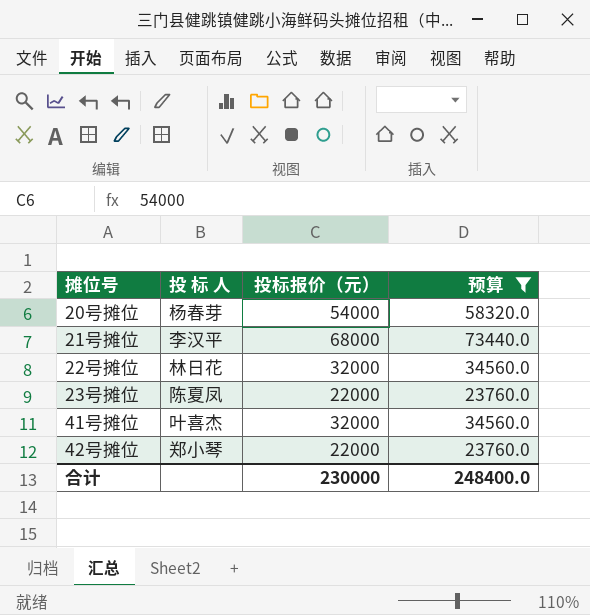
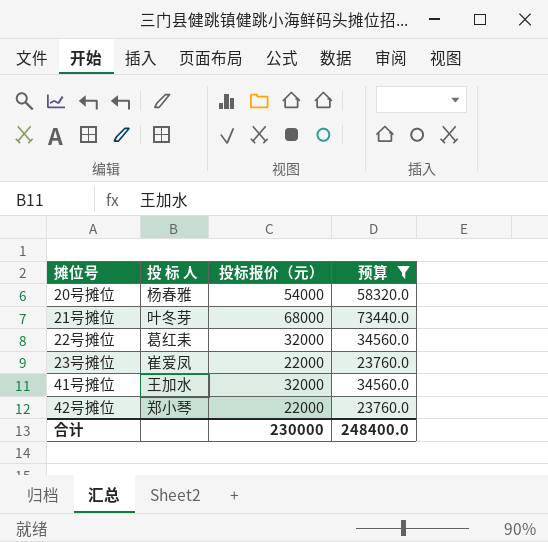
20号摊位 | 投 标 人: 杨春芽 -> 杨春雅
21号摊位 | 投 标 人: 李汉平 -> 叶冬芽
22号摊位 | 投 标 人: 林日花 -> 葛红耒
23号摊位 | 投 标 人: 陈夏凤 -> 崔爱凤
41号摊位 | 投 标 人: 叶喜杰 -> 王加水

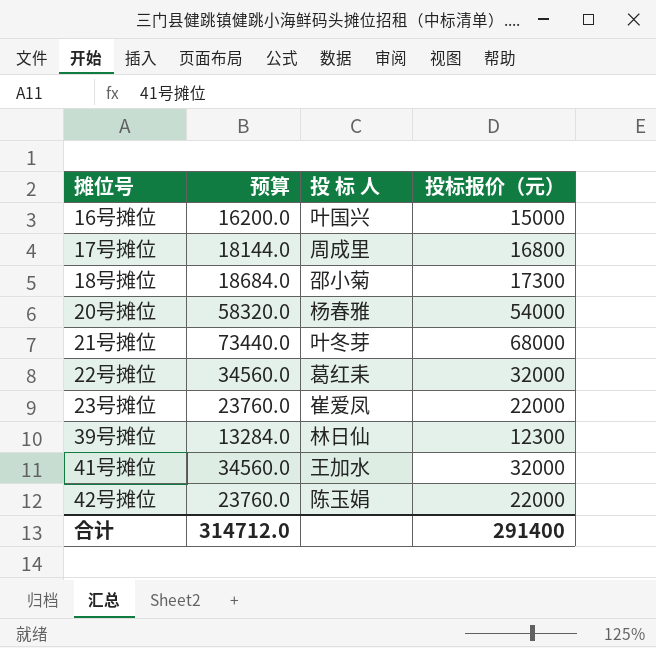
filter: 预算 >= 23760.0 -> none
column 预算 | position: 4 -> 2
42号摊位 | 投 标 人: 郑小琴 -> 陈玉娟
合计 | 预算: 248400.0 -> 314712.0
合计 | 投标报价（元）: 230000 -> 291400

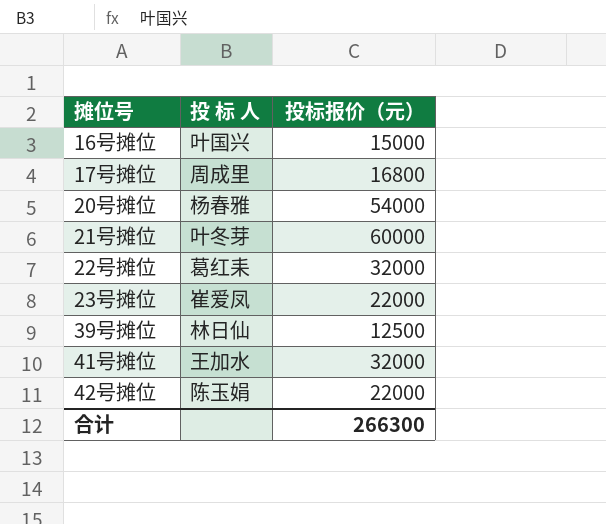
column 预算 | formula: [投标报价（元）] * 1.08 -> none
row 18号摊位: 18684.0 | 邵小菊 | 17300 -> none
21号摊位 | 投标报价（元）: 68000 -> 60000
39号摊位 | 投标报价（元）: 12300 -> 12500
合计 | 投标报价（元）: 291400 -> 266300

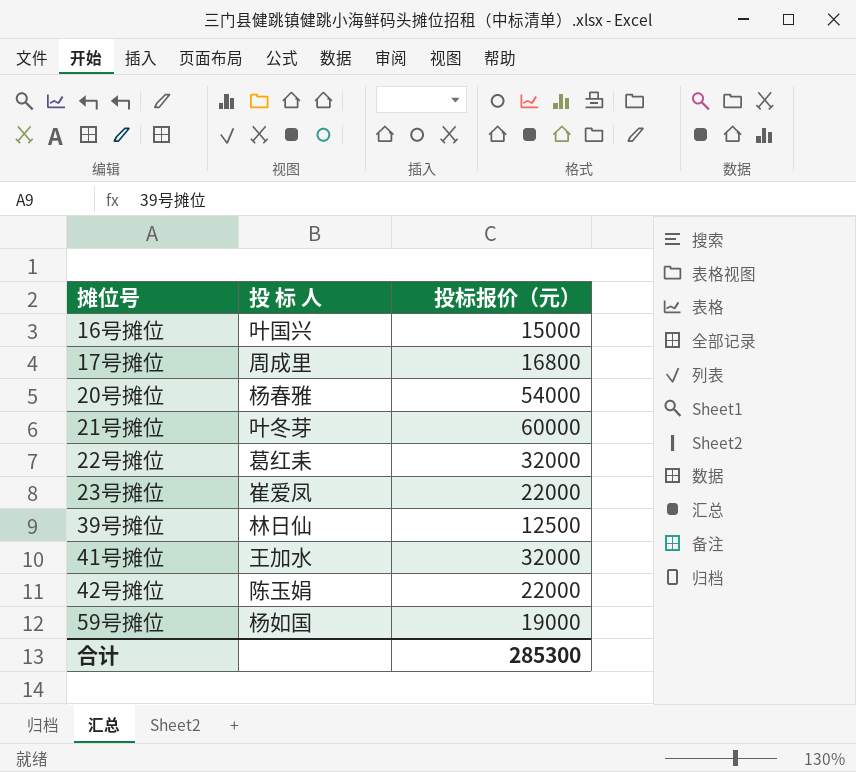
row 59号摊位: none -> 杨如国 | 19000
合计 | 投标报价（元）: 266300 -> 285300

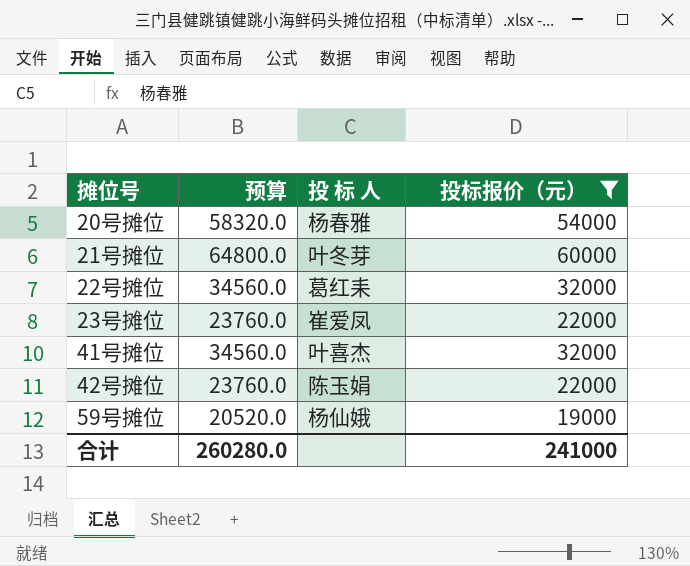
filter: none -> 投标报价（元） >= 19000
column 预算 | formula: none -> [投标报价（元）] * 1.08
41号摊位 | 投 标 人: 王加水 -> 叶喜杰
59号摊位 | 投 标 人: 杨如国 -> 杨仙娥
合计 | 投标报价（元）: 285300 -> 241000

